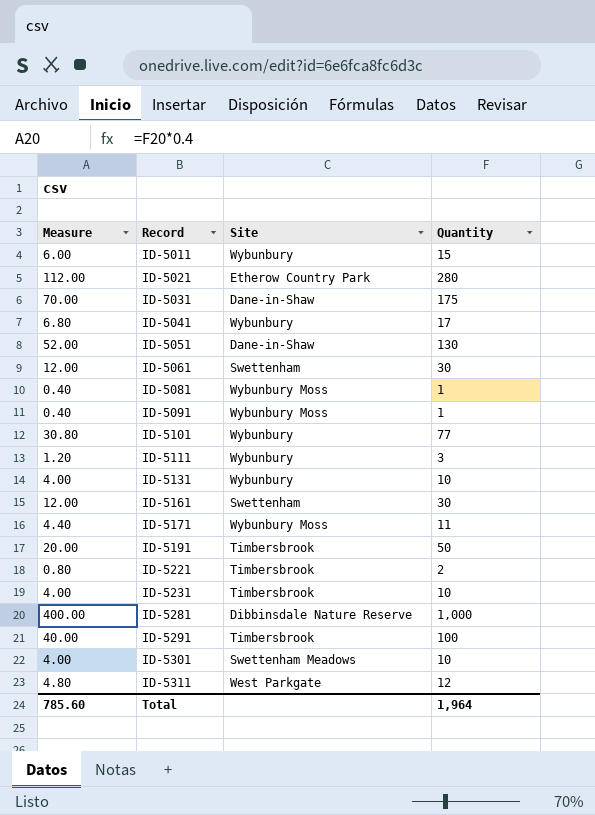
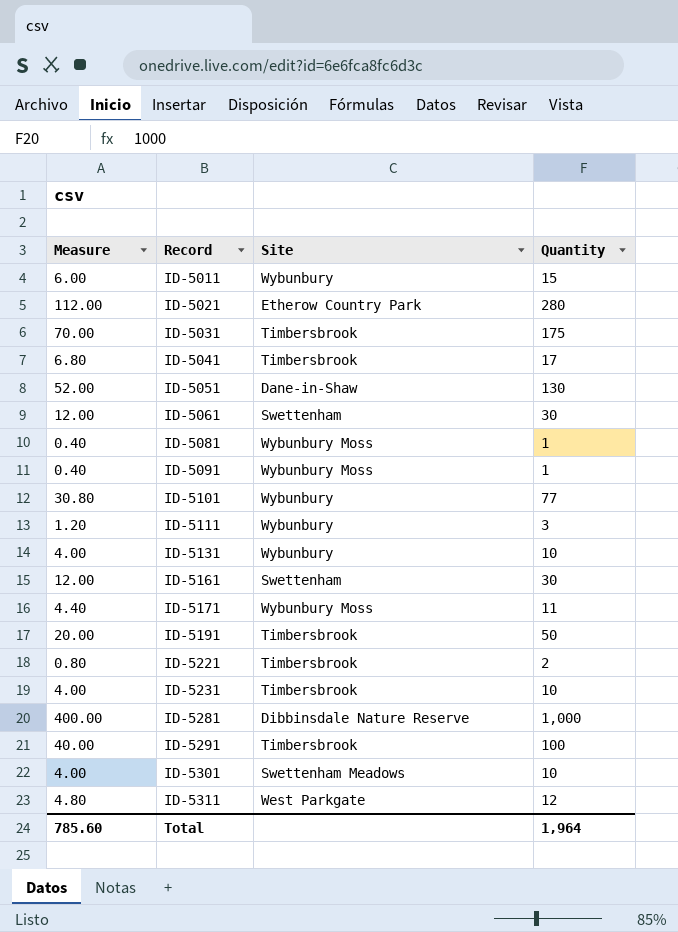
ID-5031 | Site: Dane-in-Shaw -> Timbersbrook
ID-5041 | Site: Wybunbury -> Timbersbrook

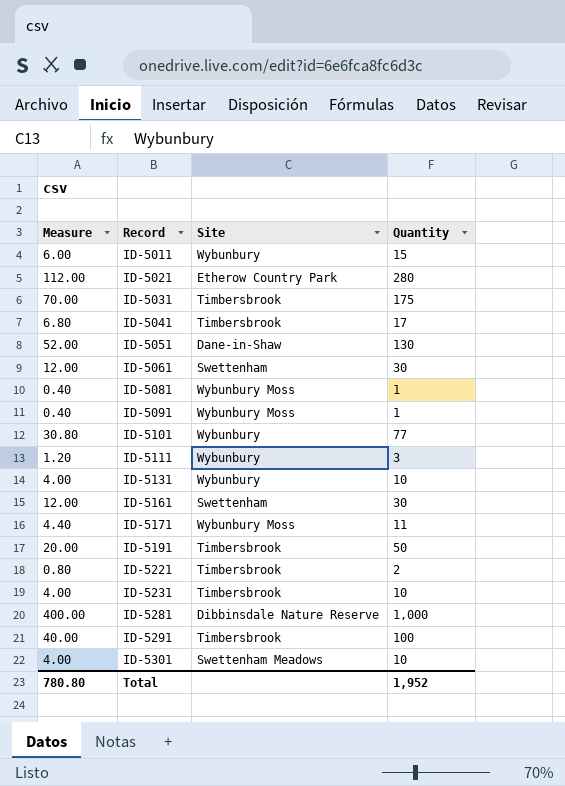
row ID-5311: 4.80 | West Parkgate | 12 -> none
Total | Measure: 785.60 -> 780.80
Total | Quantity: 1,964 -> 1,952

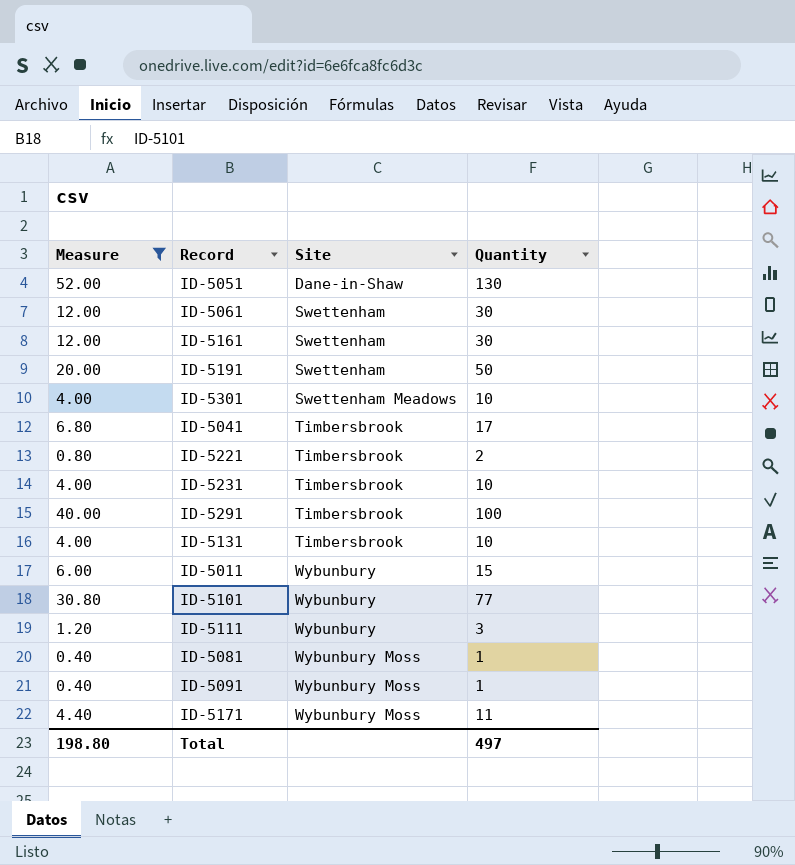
filter: none -> Measure <= 52.00
row order: Record ascending -> Site ascending
ID-5191 | Site: Timbersbrook -> Swettenham
ID-5131 | Site: Wybunbury -> Timbersbrook
Total | Measure: 780.80 -> 198.80
Total | Quantity: 1,952 -> 497

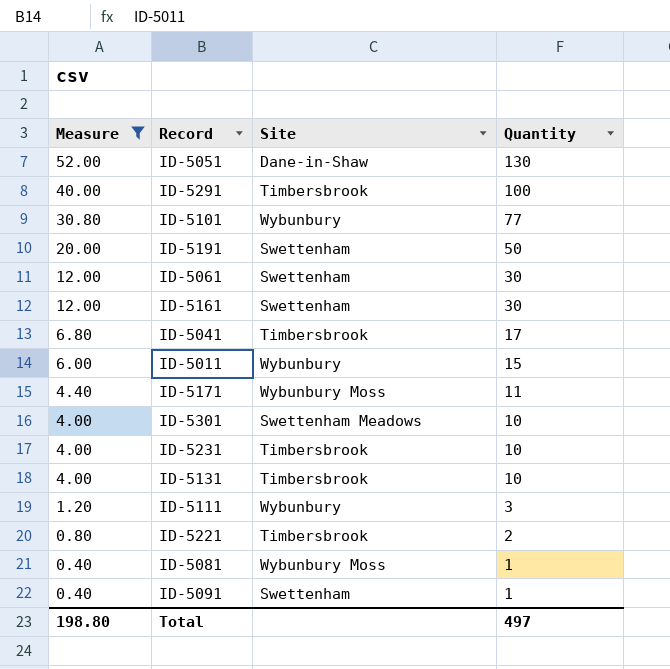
row order: Site ascending -> Measure descending
ID-5091 | Site: Wybunbury Moss -> Swettenham

